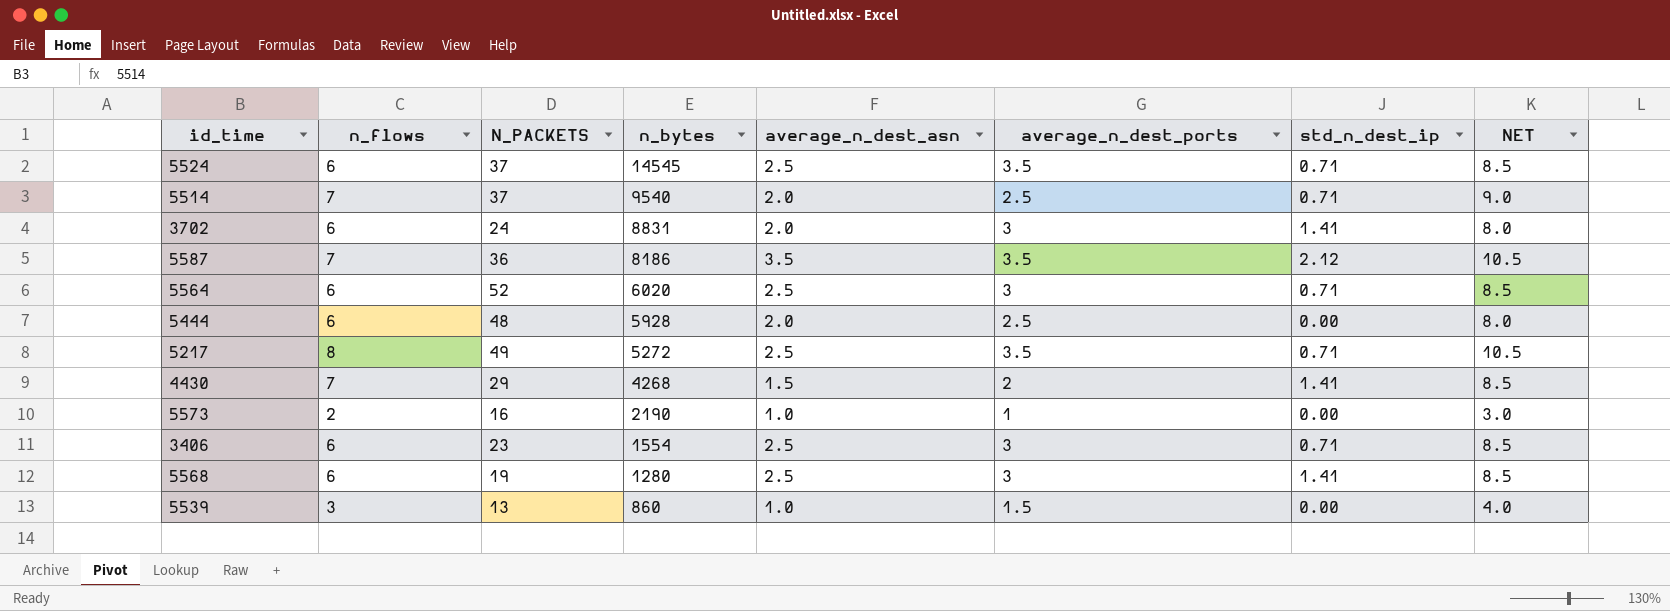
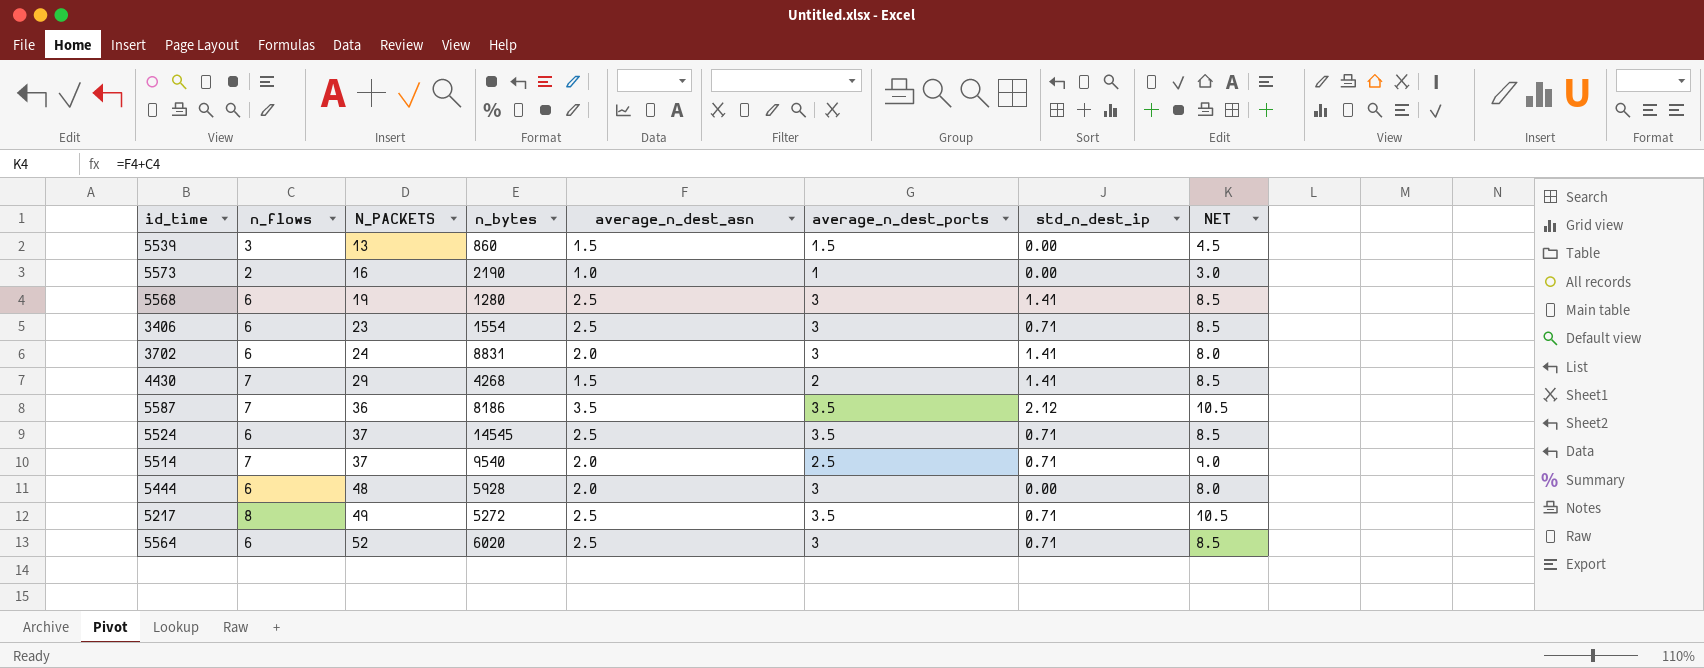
row order: n_bytes descending -> N_PACKETS ascending
5539 | average_n_dest_asn: 1.0 -> 1.5
5539 | NET: 4.0 -> 4.5
5444 | average_n_dest_ports: 2.5 -> 3

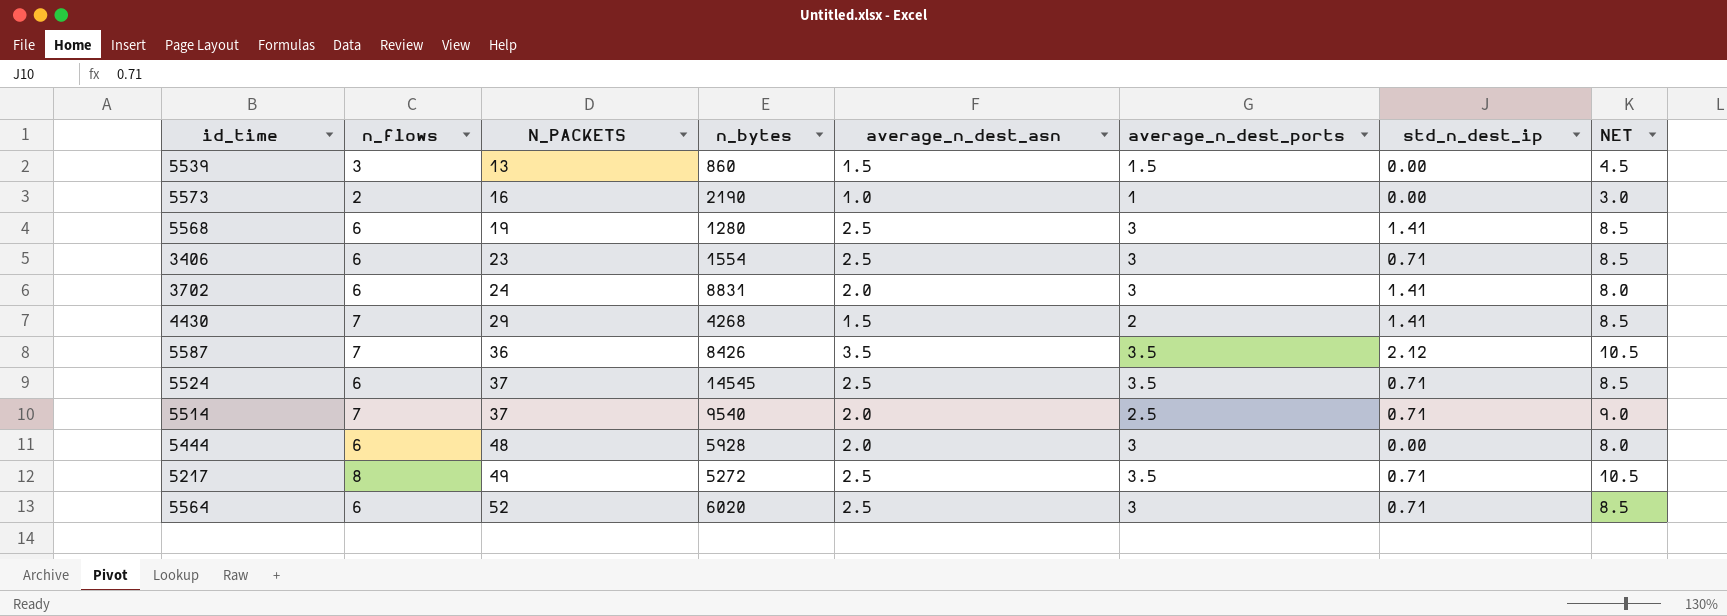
5587 | n_bytes: 8186 -> 8426

